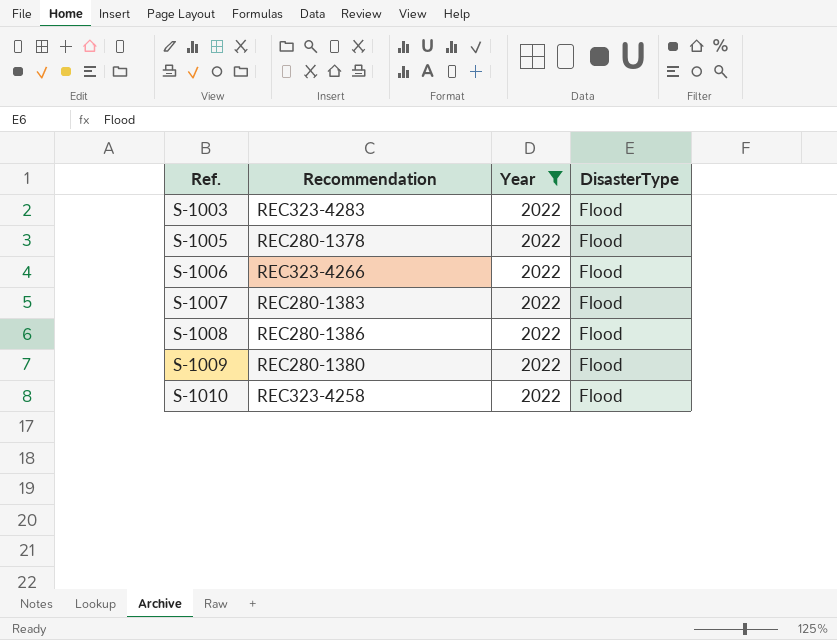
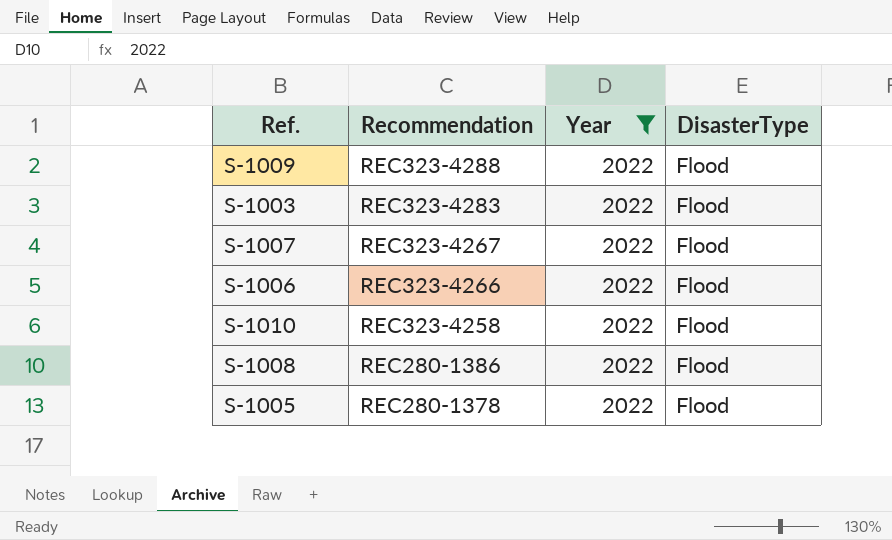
row order: Ref. ascending -> Recommendation descending
S-1009 | Recommendation: REC280-1380 -> REC323-4288
S-1007 | Recommendation: REC280-1383 -> REC323-4267

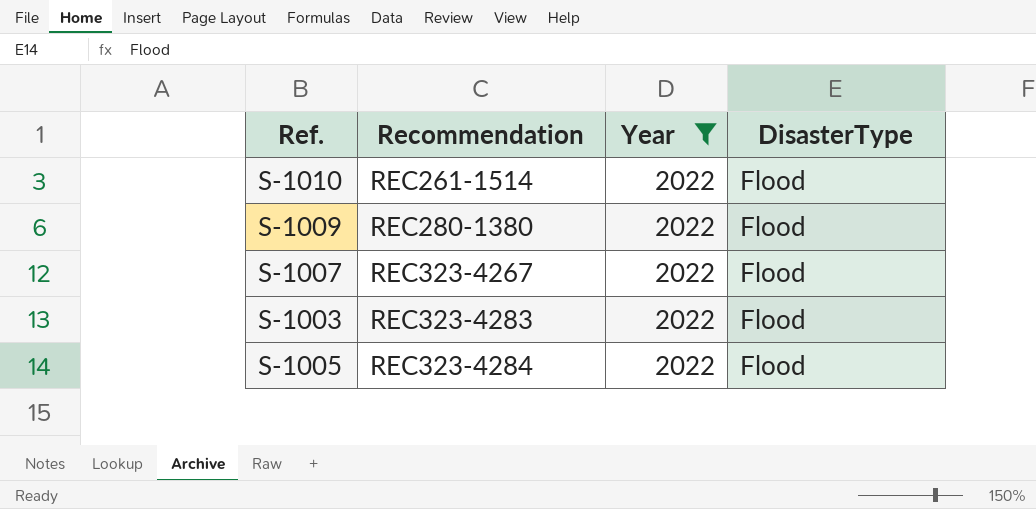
row order: Recommendation descending -> Recommendation ascending
row S-1006: REC323-4266 | 2022 | Flood -> none
row S-1008: REC280-1386 | 2022 | Flood -> none
S-1010 | Recommendation: REC323-4258 -> REC261-1514
S-1009 | Recommendation: REC323-4288 -> REC280-1380
S-1005 | Recommendation: REC280-1378 -> REC323-4284

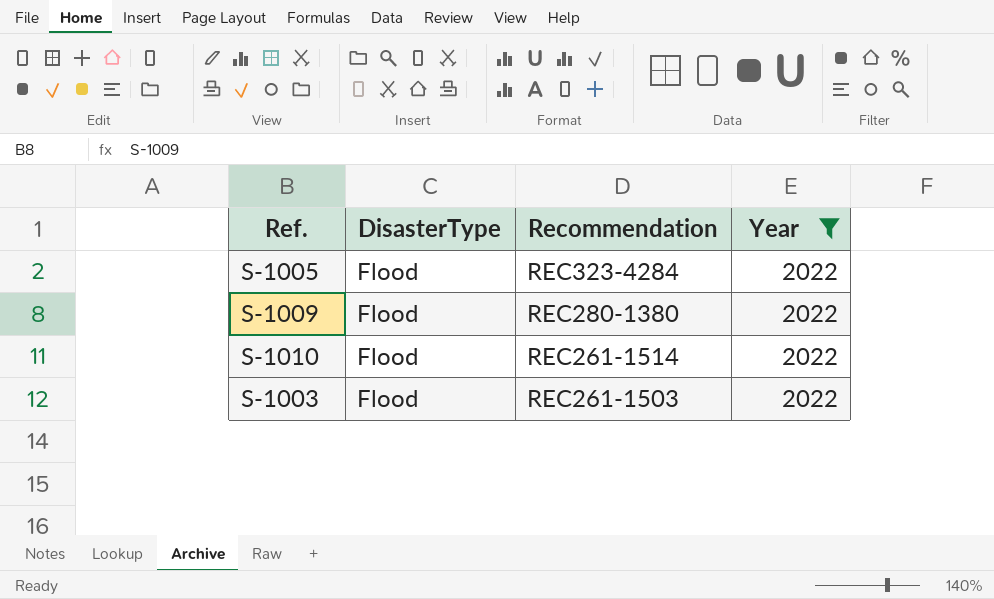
row order: Recommendation ascending -> Recommendation descending
column DisasterType | position: 4 -> 2
row S-1007: REC323-4267 | 2022 | Flood -> none
S-1003 | Recommendation: REC323-4283 -> REC261-1503

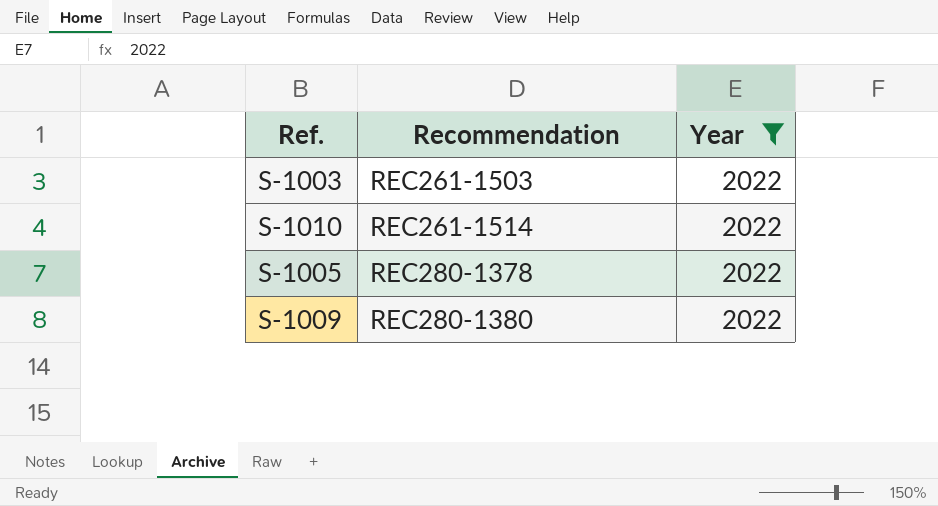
row order: Recommendation descending -> Recommendation ascending
column DisasterType | position: 2 -> none
S-1005 | Recommendation: REC323-4284 -> REC280-1378

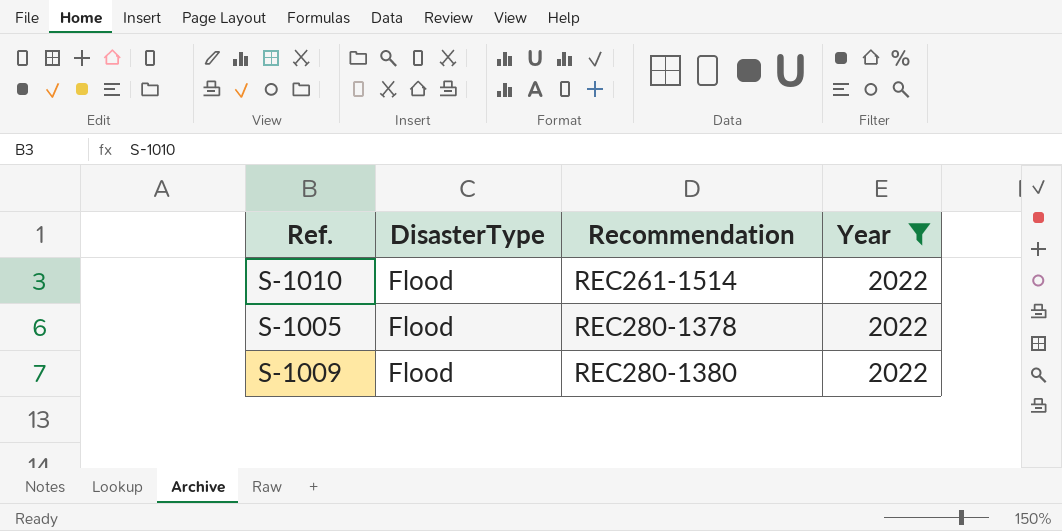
column DisasterType | position: none -> 2
row S-1003: REC261-1503 | 2022 -> none

